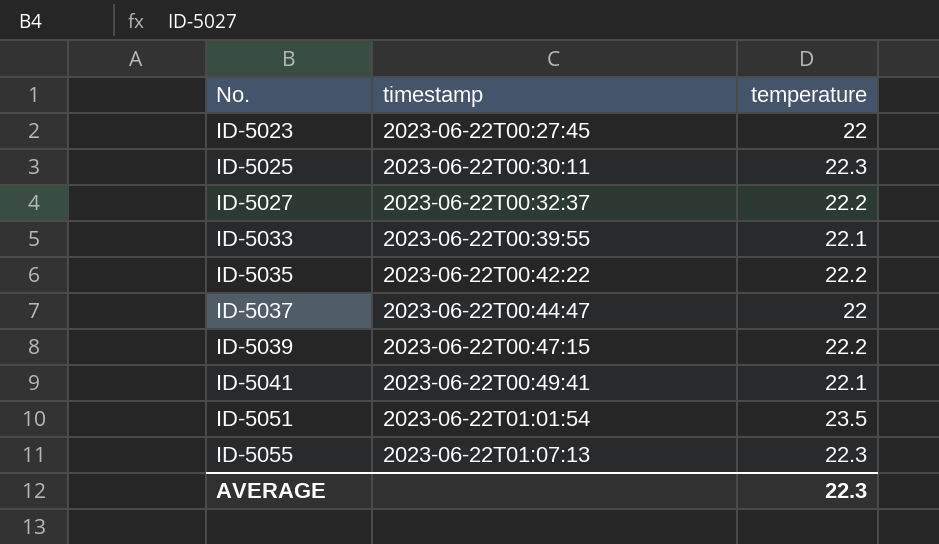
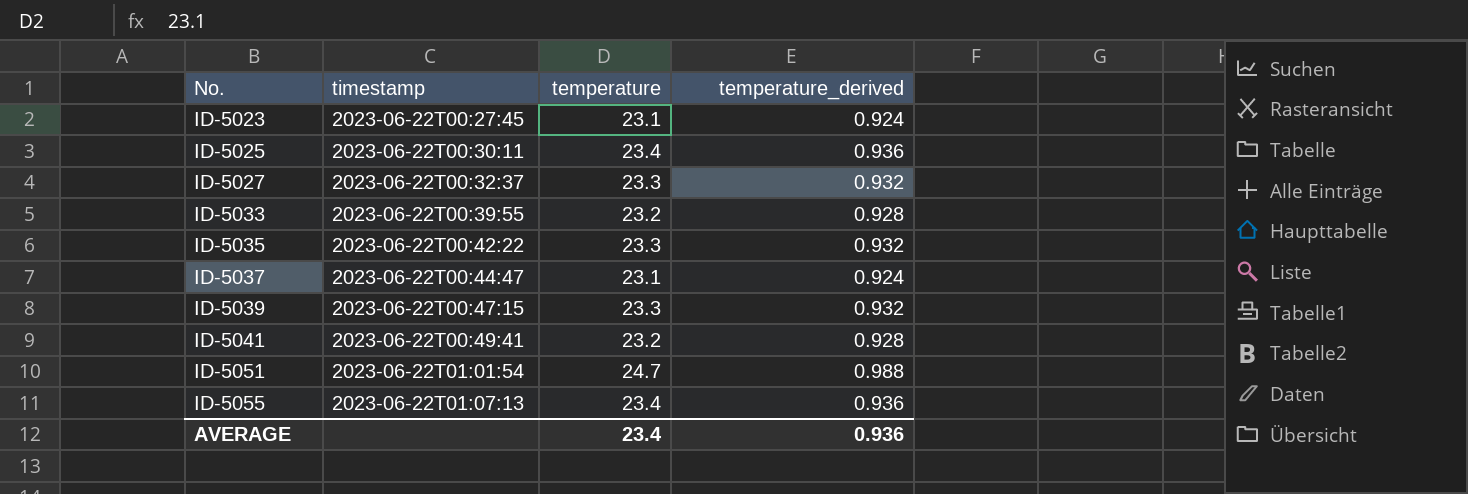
column temperature_derived | formula: none -> [temperature] * 0.04
ID-5023 | temperature: 22 -> 23.1
ID-5025 | temperature: 22.3 -> 23.4
ID-5027 | temperature: 22.2 -> 23.3
ID-5033 | temperature: 22.1 -> 23.2
ID-5035 | temperature: 22.2 -> 23.3
ID-5037 | temperature: 22 -> 23.1
ID-5039 | temperature: 22.2 -> 23.3
ID-5041 | temperature: 22.1 -> 23.2
ID-5051 | temperature: 23.5 -> 24.7
ID-5055 | temperature: 22.3 -> 23.4
AVERAGE | temperature: 22.3 -> 23.4

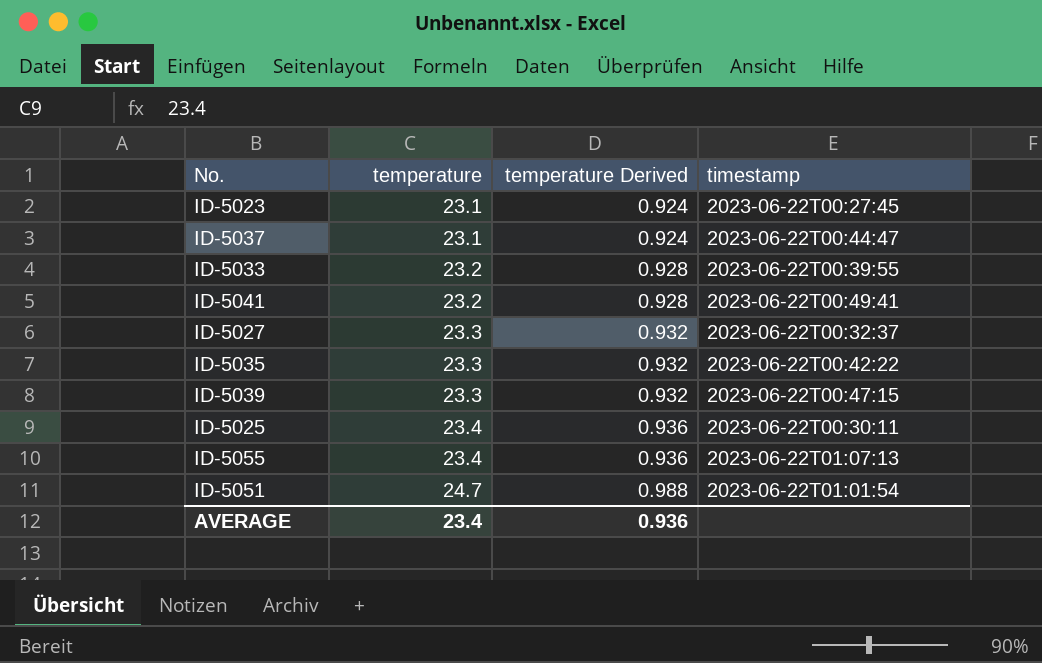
row order: No. ascending -> temperature ascending
column name: temperature_derived -> temperature Derived
column timestamp | position: 2 -> 4

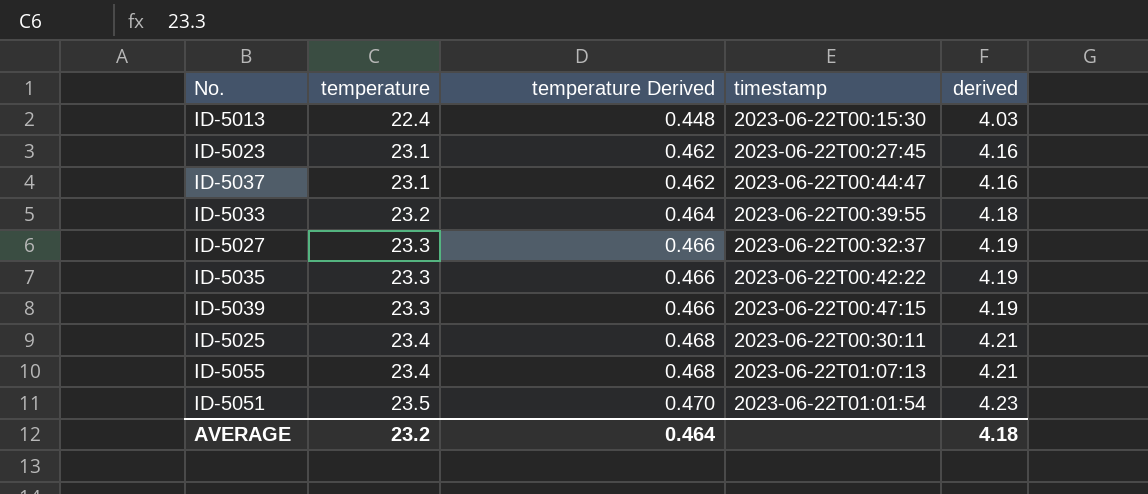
column temperature Derived | formula: [temperature] * 0.04 -> [temperature] * 0.02
column derived | formula: none -> [temperature] * 0.18
row ID-5041: 23.2 | 0.928 | 2023-06-22T00:49:41 -> none
row ID-5013: none -> 22.4 | 0.448 | 2023-06-22T00:15:30 | 4.03
ID-5051 | temperature: 24.7 -> 23.5
AVERAGE | temperature: 23.4 -> 23.2
AVERAGE | temperature Derived: 0.936 -> 0.464

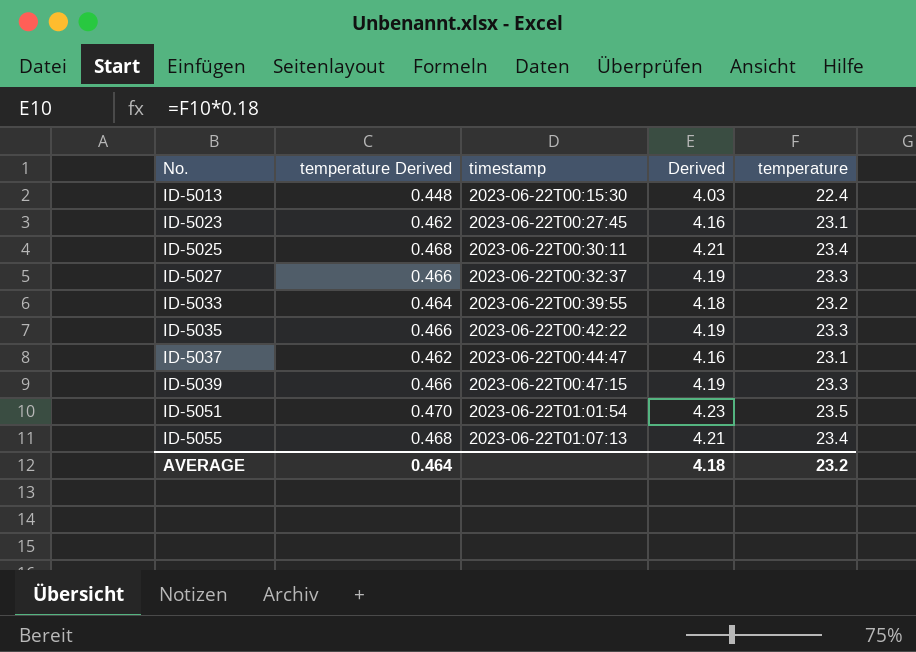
row order: temperature ascending -> No. ascending
column name: derived -> Derived
column temperature | position: 2 -> 5

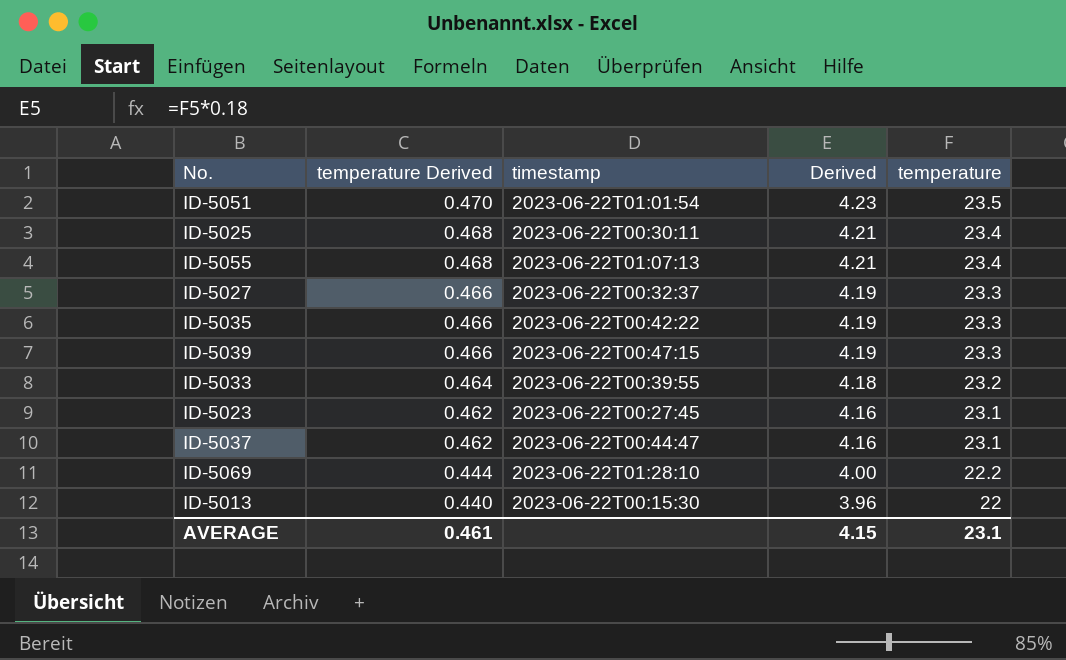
row order: No. ascending -> temperature Derived descending
row ID-5069: none -> 0.444 | 2023-06-22T01:28:10 | 4.00 | 22.2
ID-5013 | temperature Derived: 0.448 -> 0.440
ID-5013 | Derived: 4.03 -> 3.96
ID-5013 | temperature: 22.4 -> 22
AVERAGE | temperature Derived: 0.464 -> 0.461
AVERAGE | Derived: 4.18 -> 4.15
AVERAGE | temperature: 23.2 -> 23.1

